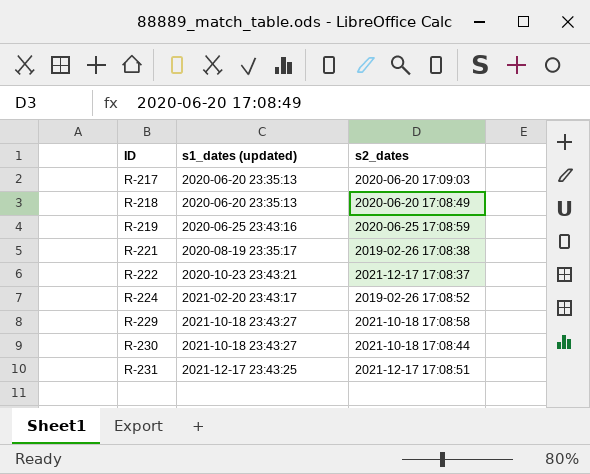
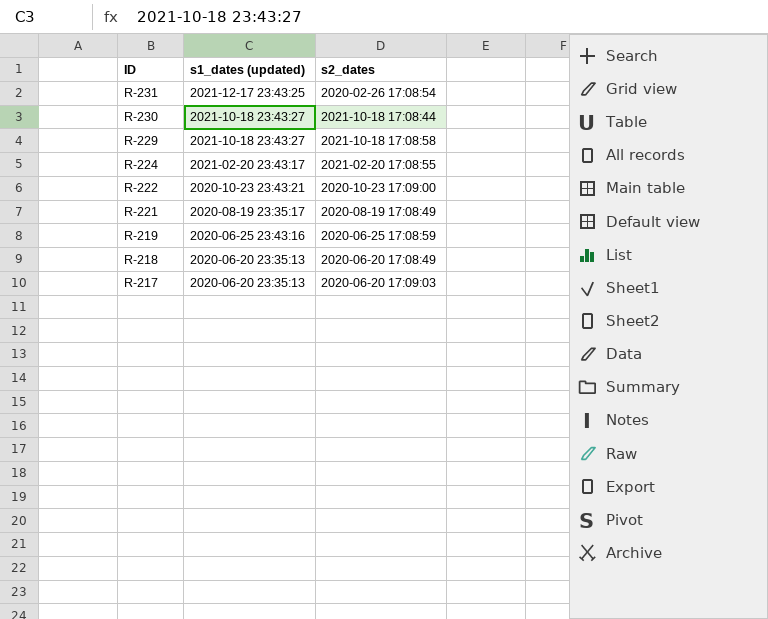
row order: ID ascending -> ID descending
R-231 | s2_dates: 2021-12-17 17:08:51 -> 2020-02-26 17:08:54
R-224 | s2_dates: 2019-02-26 17:08:52 -> 2021-02-20 17:08:55
R-222 | s2_dates: 2021-12-17 17:08:37 -> 2020-10-23 17:09:00
R-221 | s2_dates: 2019-02-26 17:08:38 -> 2020-08-19 17:08:49

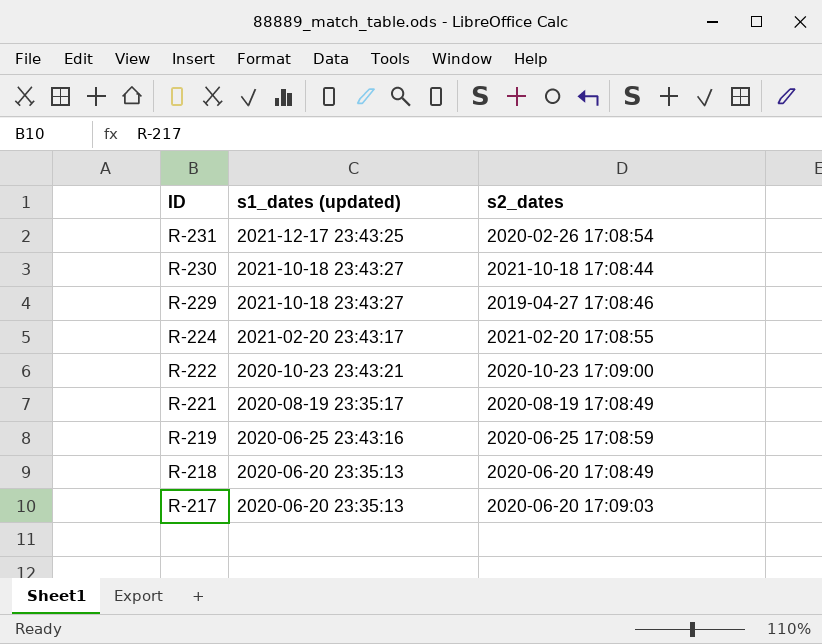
R-229 | s2_dates: 2021-10-18 17:08:58 -> 2019-04-27 17:08:46

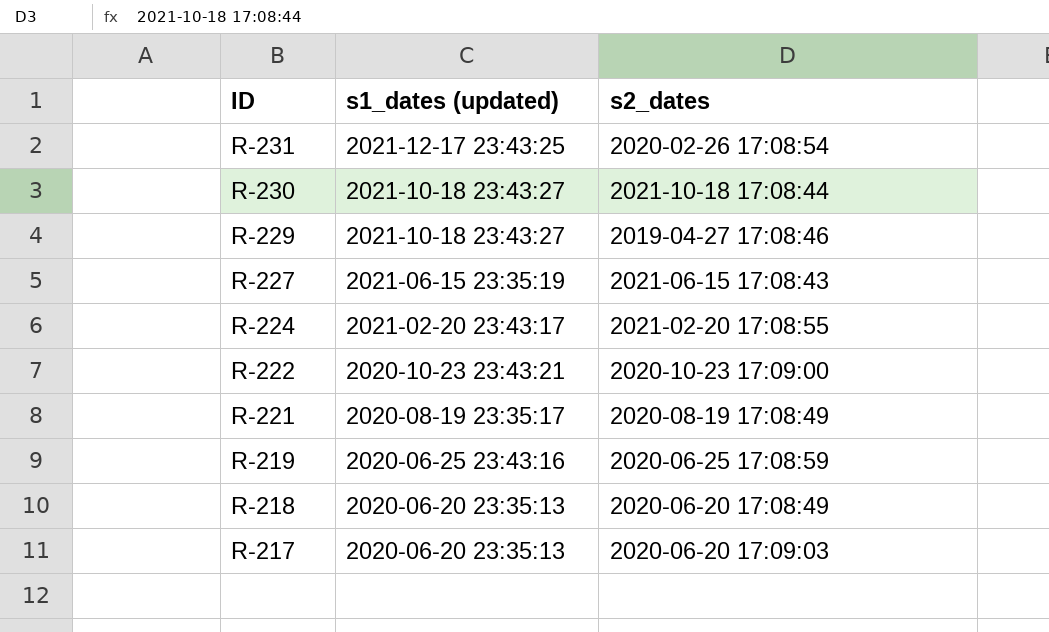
row R-227: none -> 2021-06-15 23:35:19 | 2021-06-15 17:08:43

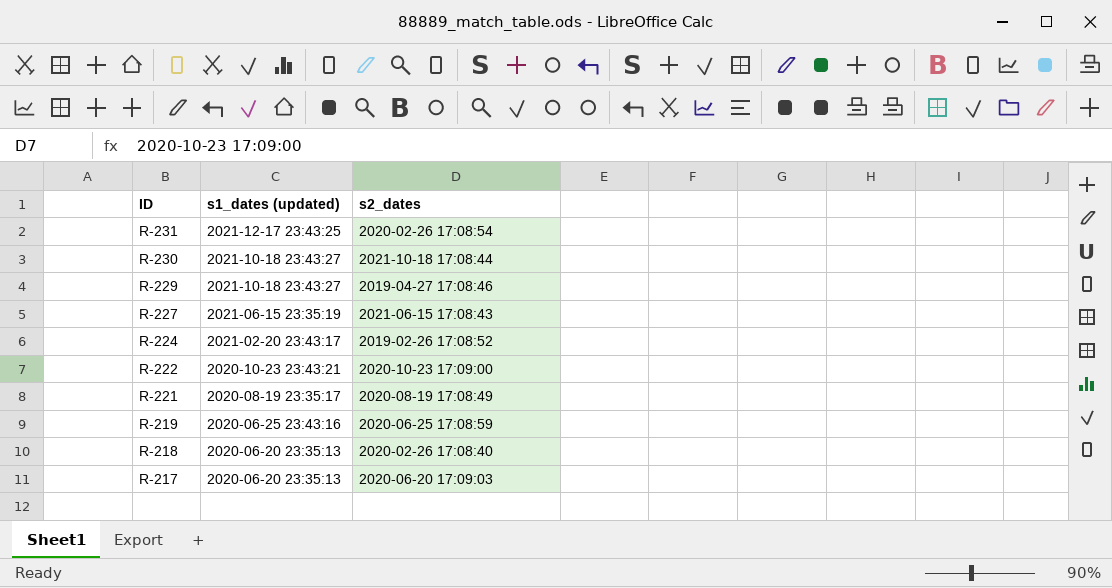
R-224 | s2_dates: 2021-02-20 17:08:55 -> 2019-02-26 17:08:52
R-218 | s2_dates: 2020-06-20 17:08:49 -> 2020-02-26 17:08:40

